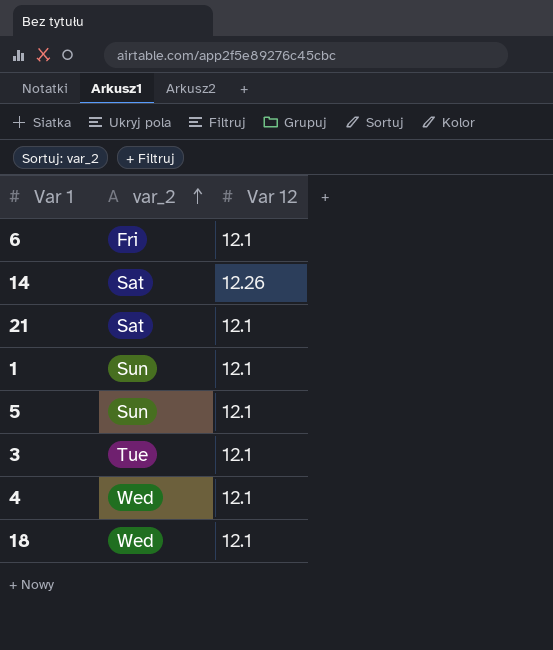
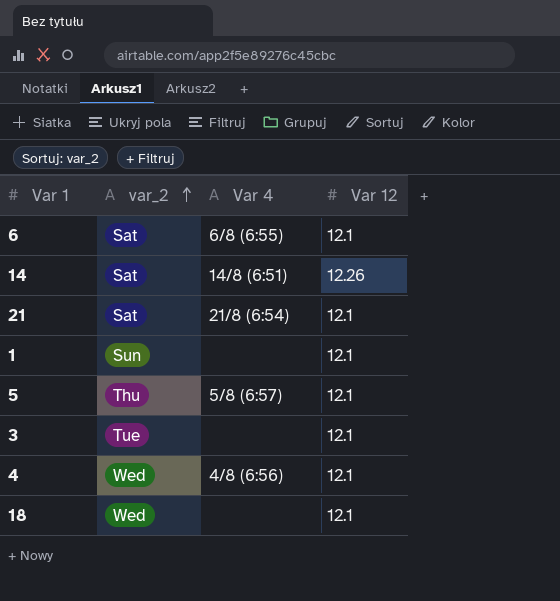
column Var 4 | position: none -> 3
6 | var_2: Fri -> Sat
5 | var_2: Sun -> Thu

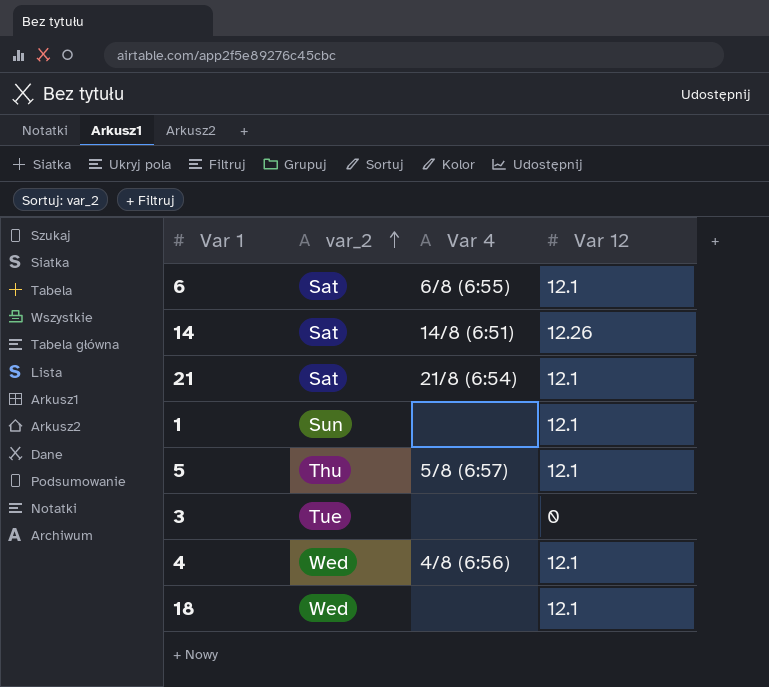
3 | Var 12: 12.1 -> 0

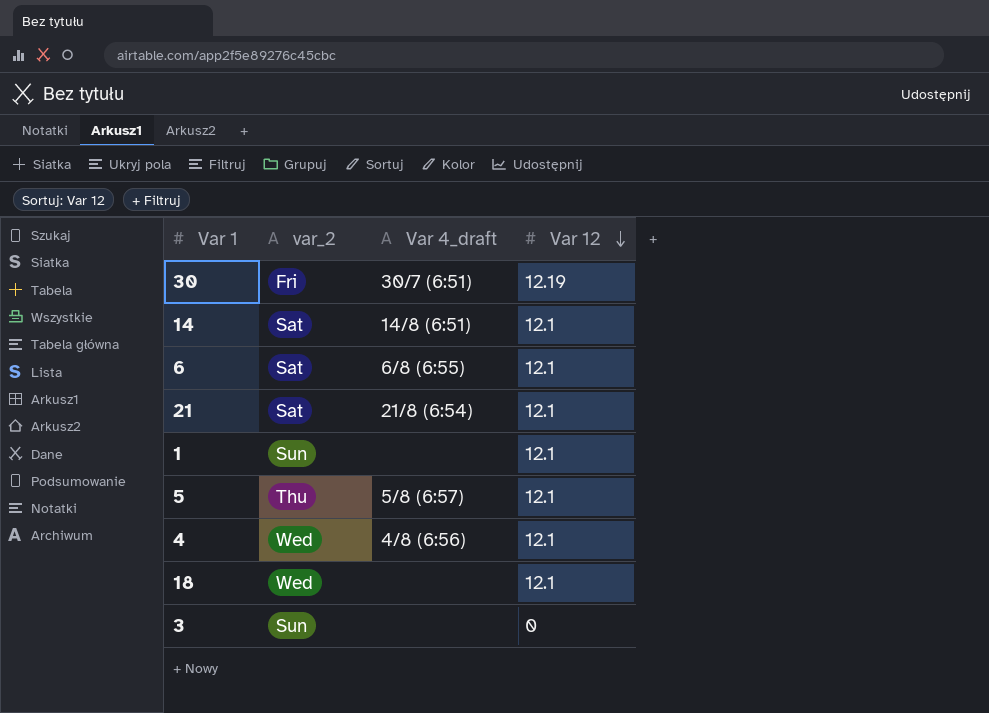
row order: var_2 ascending -> Var 12 descending
column name: Var 4 -> Var 4_draft
row 30: none -> Fri | 30/7 (6:51) | 12.19
14 | Var 12: 12.26 -> 12.1
3 | var_2: Tue -> Sun

